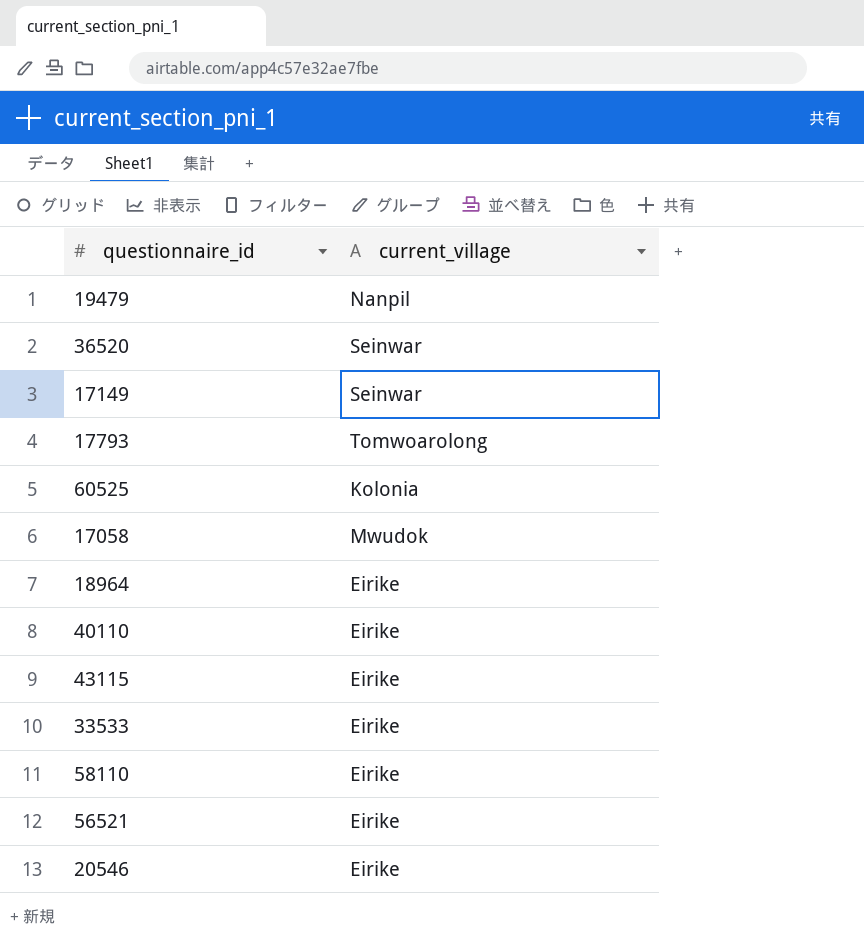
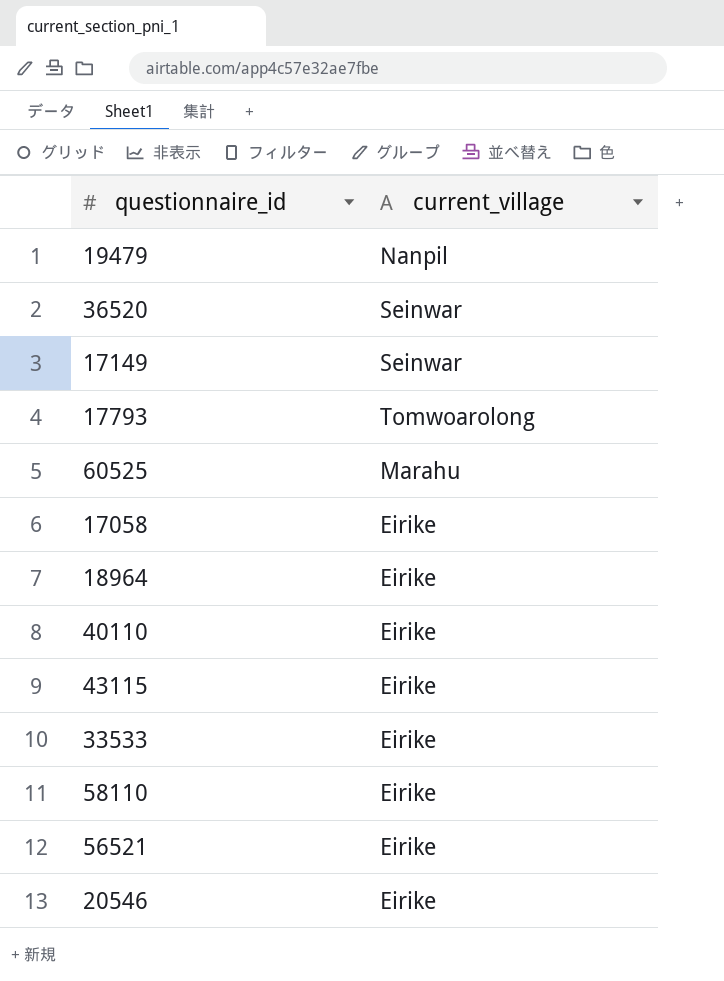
60525 | current_village: Kolonia -> Marahu
17058 | current_village: Mwudok -> Eirike

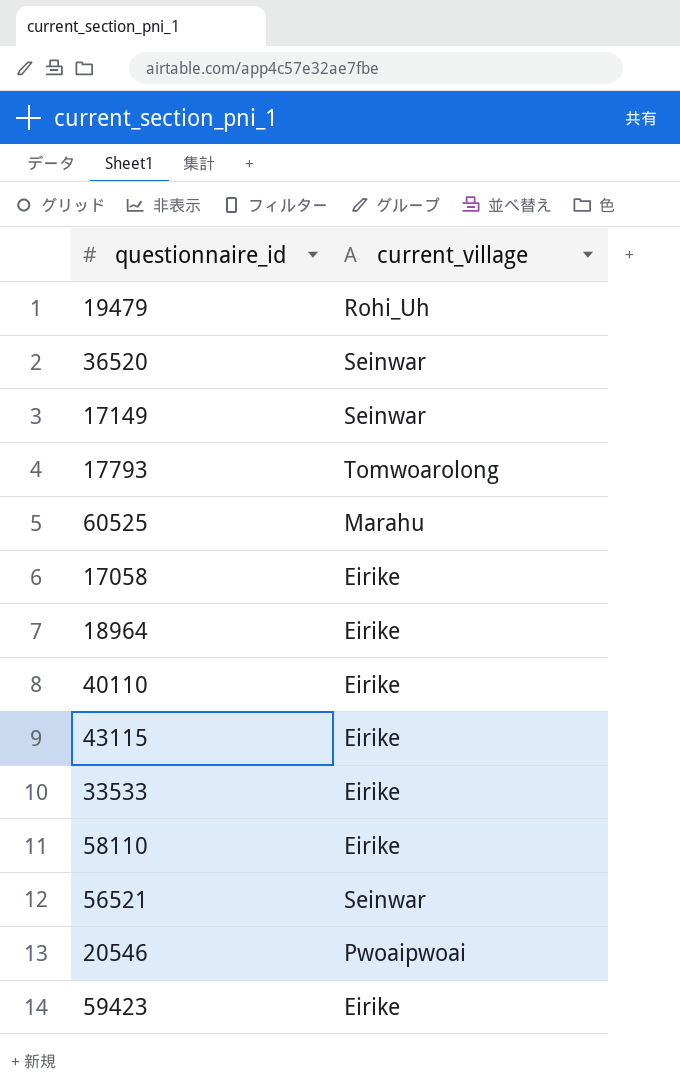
19479 | current_village: Nanpil -> Rohi_Uh
56521 | current_village: Eirike -> Seinwar
20546 | current_village: Eirike -> Pwoaipwoai
row 59423: none -> Eirike

